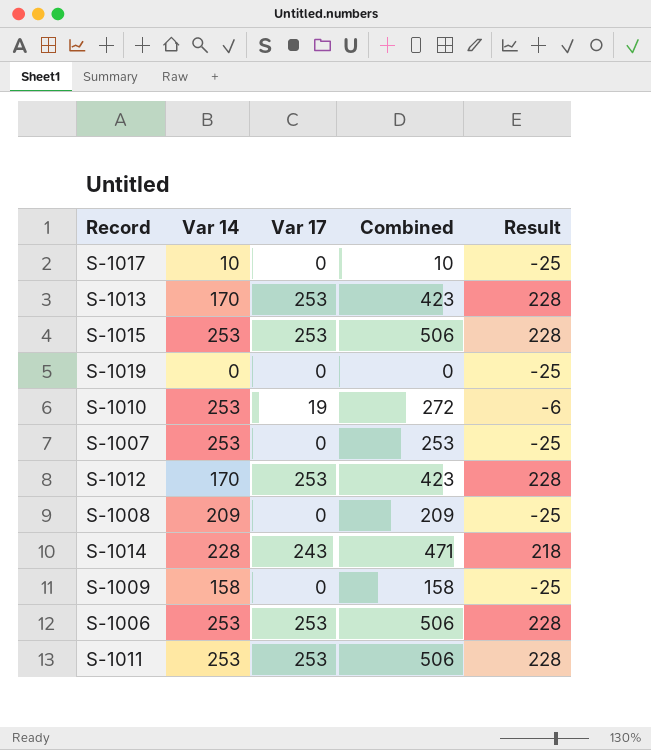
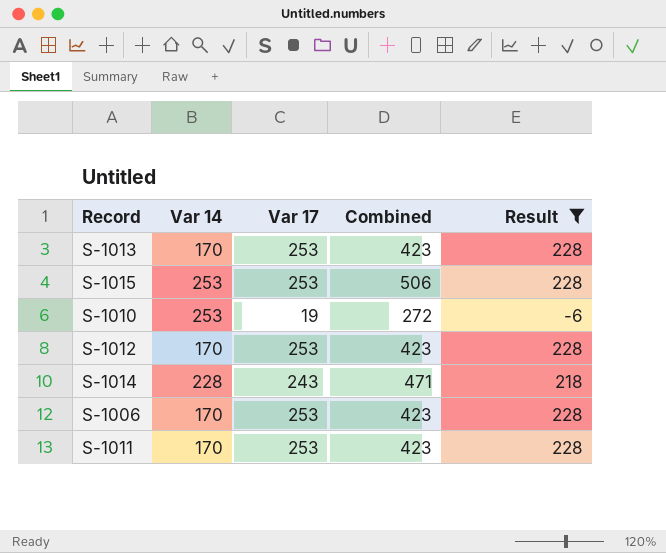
filter: none -> Result != -25
S-1006 | Var 14: 253 -> 170
S-1006 | Combined: 506 -> 423
S-1011 | Var 14: 253 -> 170
S-1011 | Combined: 506 -> 423

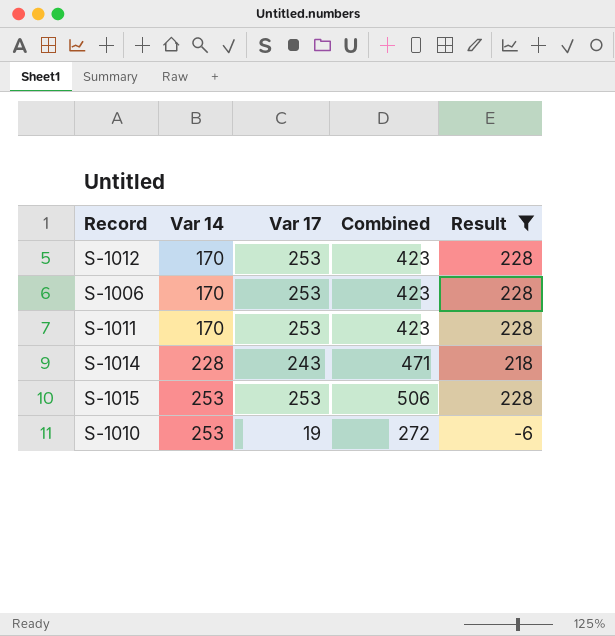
row order: none -> Var 14 ascending
row S-1013: 170 | 253 | 423 | 228 -> none

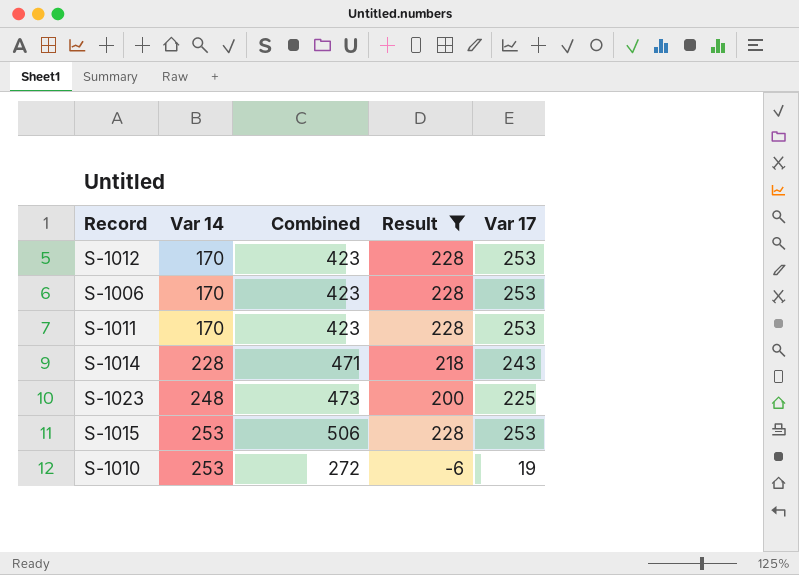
column Var 17 | position: 3 -> 5
row S-1023: none -> 248 | 473 | 200 | 225

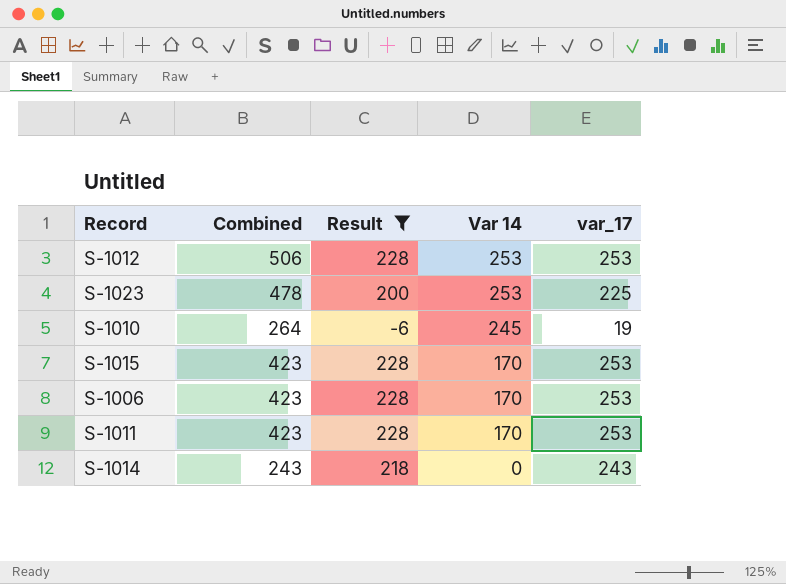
row order: Var 14 ascending -> Var 14 descending
column Var 14 | position: 2 -> 4
column name: Var 17 -> var_17
S-1012 | Combined: 423 -> 506
S-1012 | Var 14: 170 -> 253
S-1023 | Combined: 473 -> 478
S-1023 | Var 14: 248 -> 253
S-1010 | Combined: 272 -> 264
S-1010 | Var 14: 253 -> 245
S-1015 | Combined: 506 -> 423
S-1015 | Var 14: 253 -> 170
S-1014 | Combined: 471 -> 243
S-1014 | Var 14: 228 -> 0

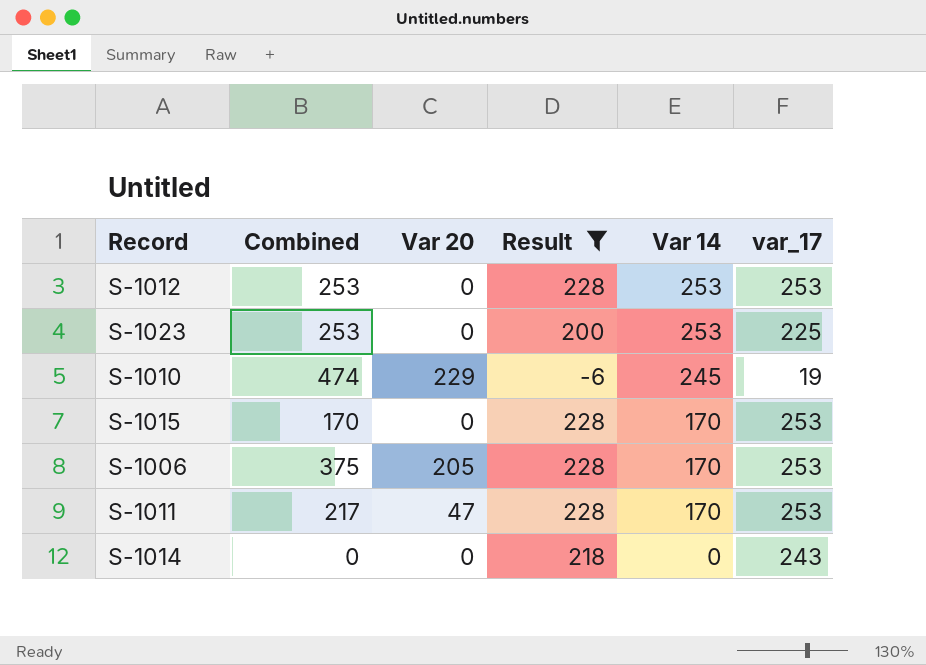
column Combined | formula: [Var 14] + [var_17] -> [Var 20] + [Var 14]
column Var 20 | position: none -> 3

